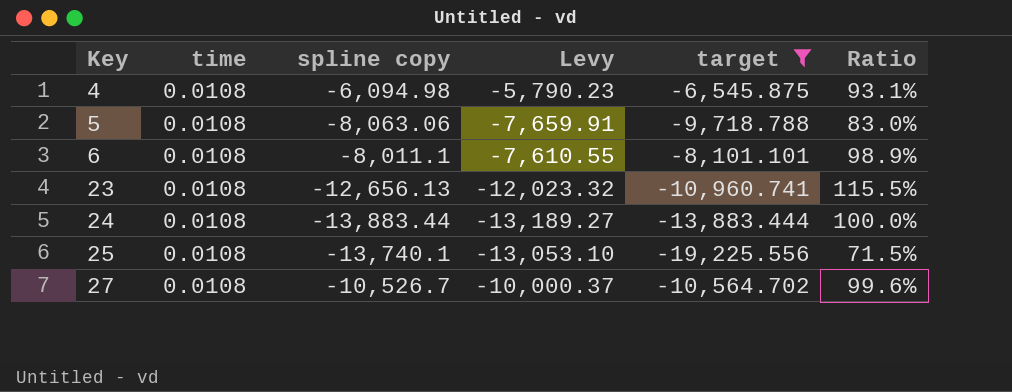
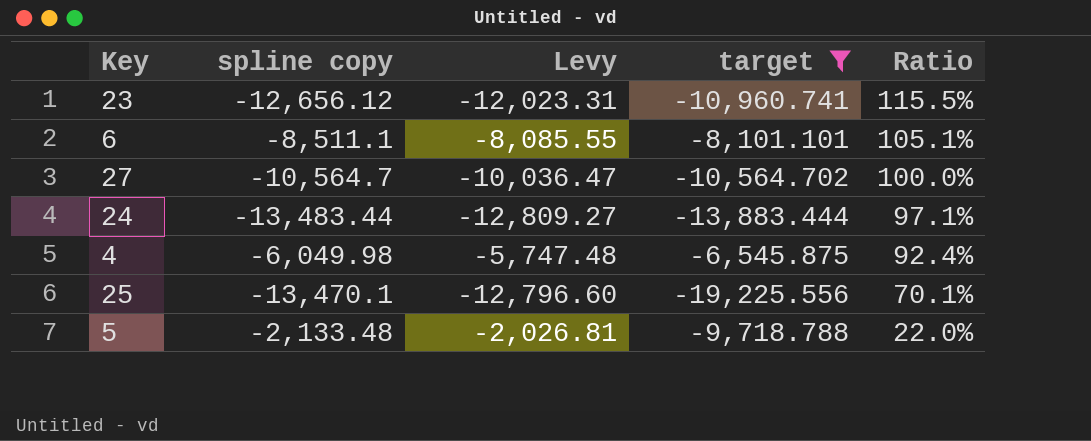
row order: Key ascending -> Ratio descending
column time | position: 2 -> none
23 | spline copy: -12,656.13 -> -12,656.12
23 | Levy: -12,023.32 -> -12,023.31
6 | spline copy: -8,011.1 -> -8,511.1
6 | Levy: -7,610.55 -> -8,085.55
6 | Ratio: 98.9% -> 105.1%
27 | spline copy: -10,526.7 -> -10,564.7
27 | Levy: -10,000.37 -> -10,036.47
27 | Ratio: 99.6% -> 100.0%
24 | spline copy: -13,883.44 -> -13,483.44
24 | Levy: -13,189.27 -> -12,809.27
24 | Ratio: 100.0% -> 97.1%
4 | spline copy: -6,094.98 -> -6,049.98
4 | Levy: -5,790.23 -> -5,747.48
4 | Ratio: 93.1% -> 92.4%
25 | spline copy: -13,740.1 -> -13,470.1
25 | Levy: -13,053.10 -> -12,796.60
25 | Ratio: 71.5% -> 70.1%
5 | spline copy: -8,063.06 -> -2,133.48
5 | Levy: -7,659.91 -> -2,026.81
5 | Ratio: 83.0% -> 22.0%

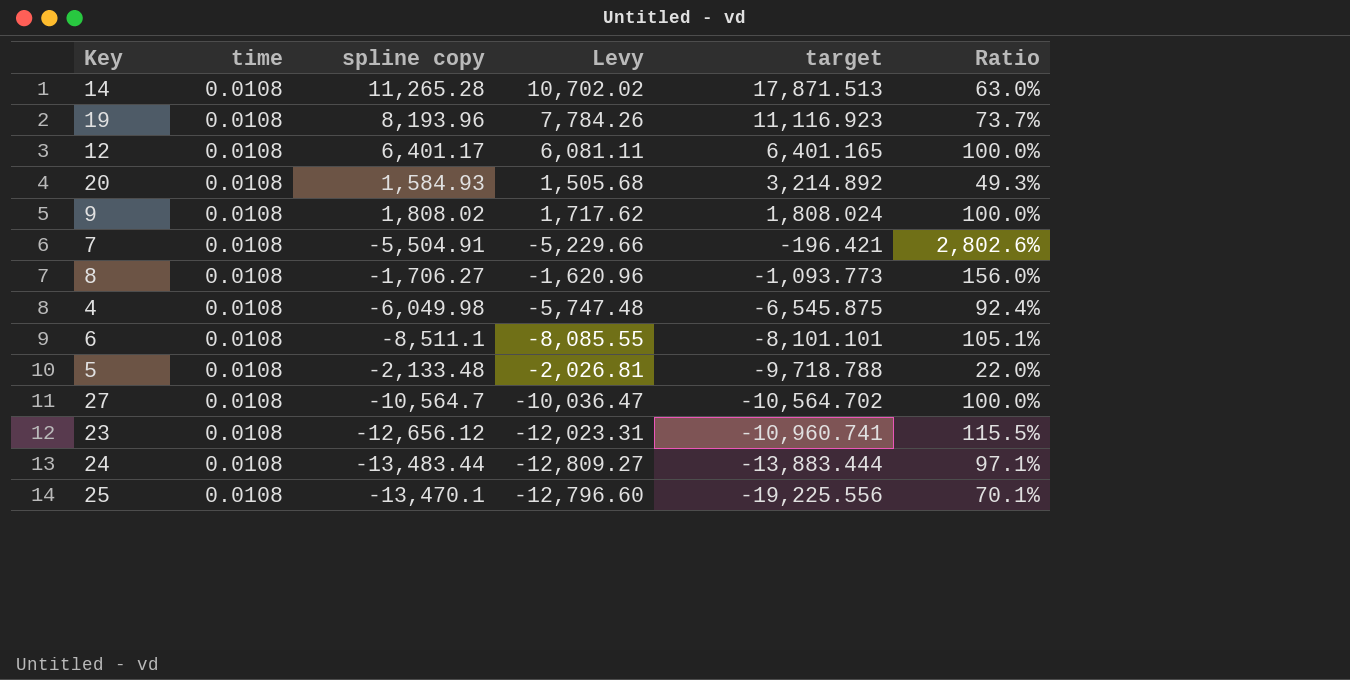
filter: target <= -6,545.875 -> none
row order: Ratio descending -> target descending
column time | position: none -> 2

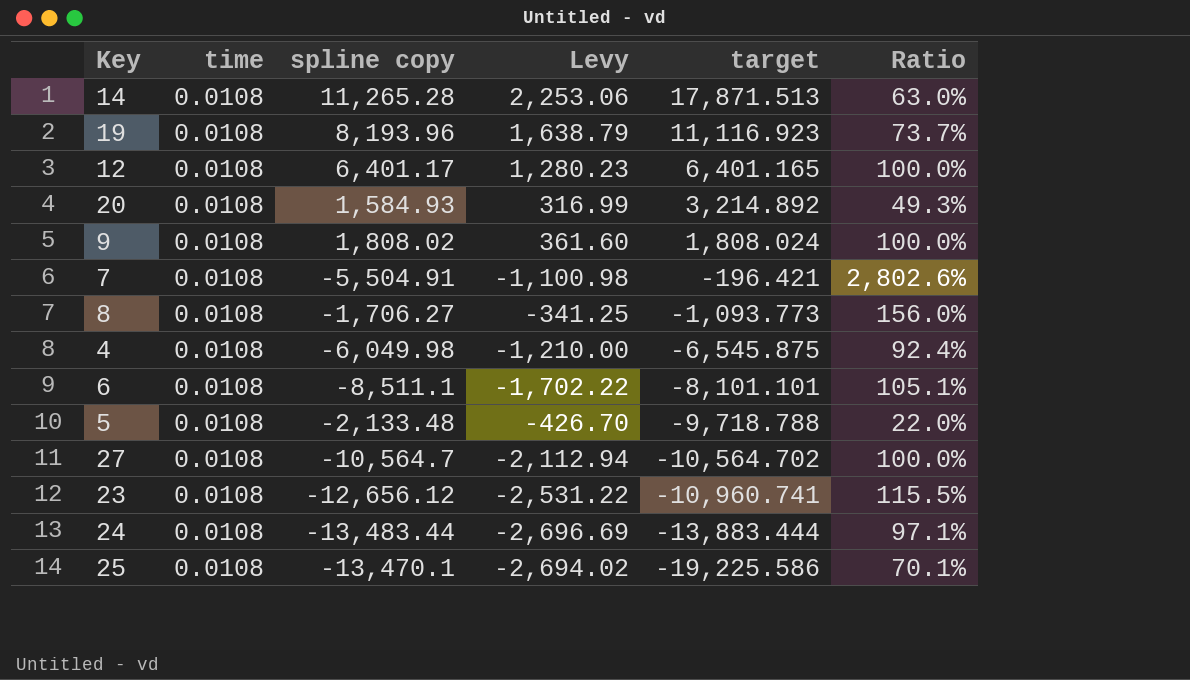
column Levy | formula: [spline copy] * 0.95 -> [spline copy] * 0.2
25 | target: -19,225.556 -> -19,225.586

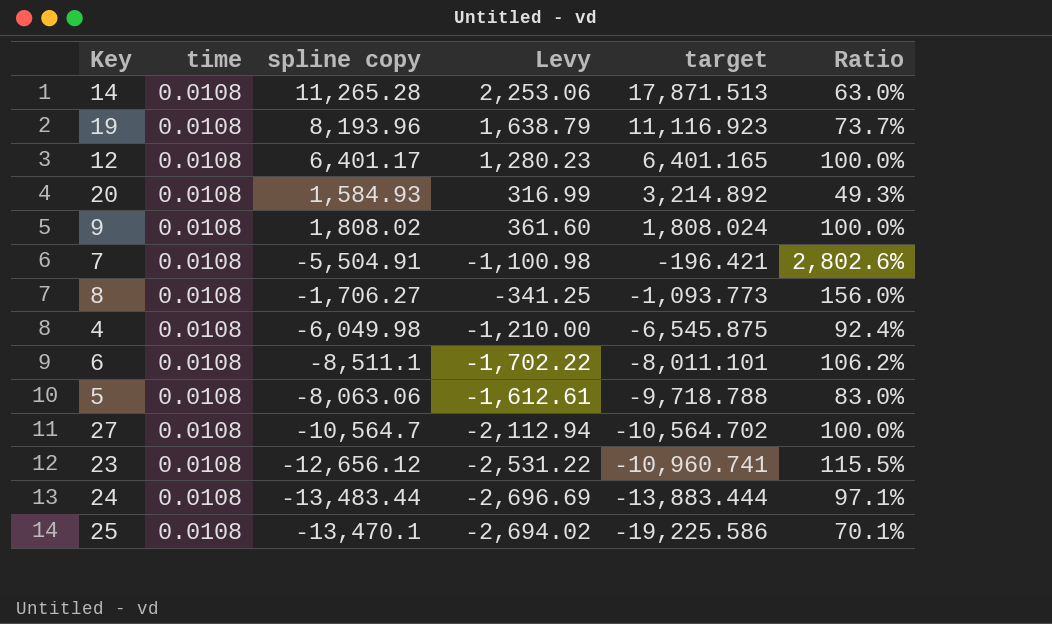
6 | target: -8,101.101 -> -8,011.101
6 | Ratio: 105.1% -> 106.2%
5 | spline copy: -2,133.48 -> -8,063.06
5 | Levy: -426.70 -> -1,612.61
5 | Ratio: 22.0% -> 83.0%

